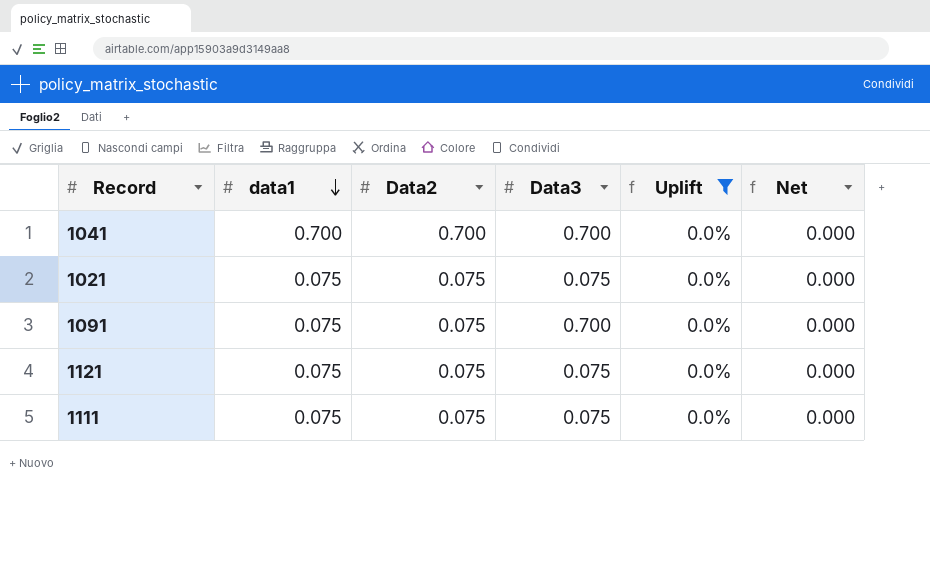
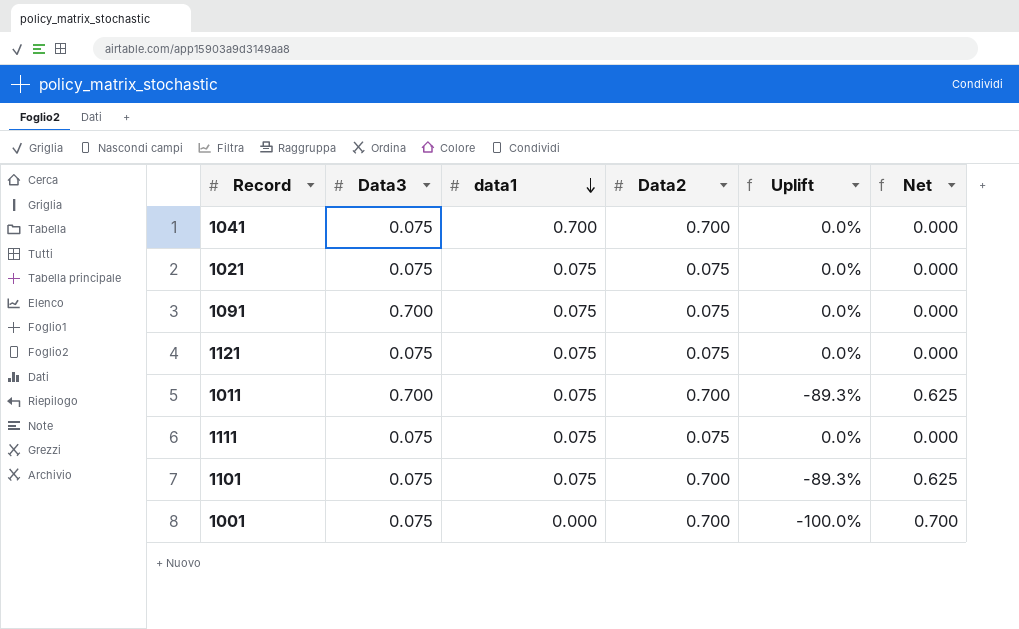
filter: Uplift = 0.0% -> none
column Data3 | position: 4 -> 2
1041 | Data3: 0.700 -> 0.075

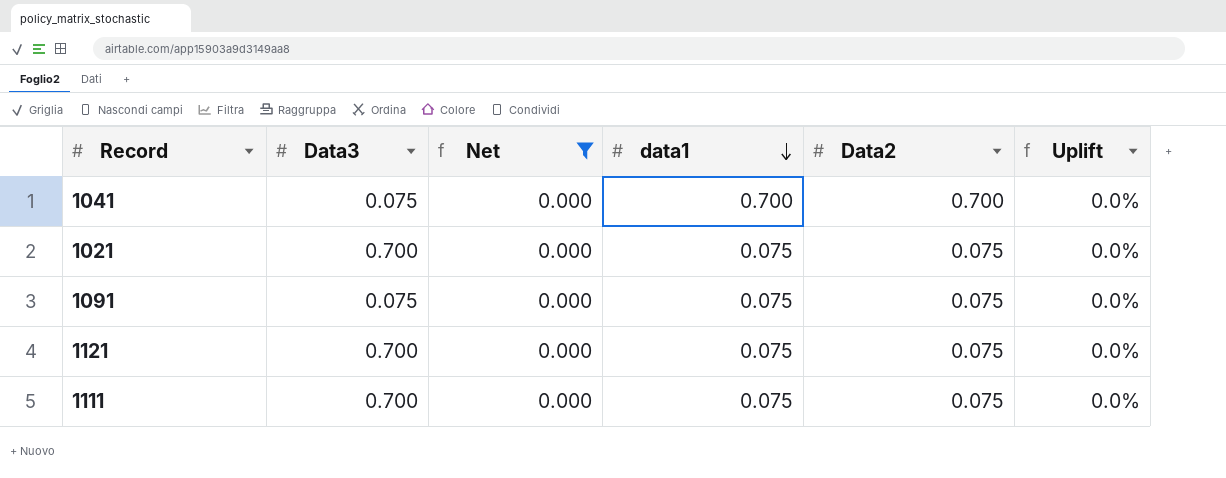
filter: none -> Net = 0.000
column Net | position: 6 -> 3
1021 | Data3: 0.075 -> 0.700
1091 | Data3: 0.700 -> 0.075
1121 | Data3: 0.075 -> 0.700
1111 | Data3: 0.075 -> 0.700

